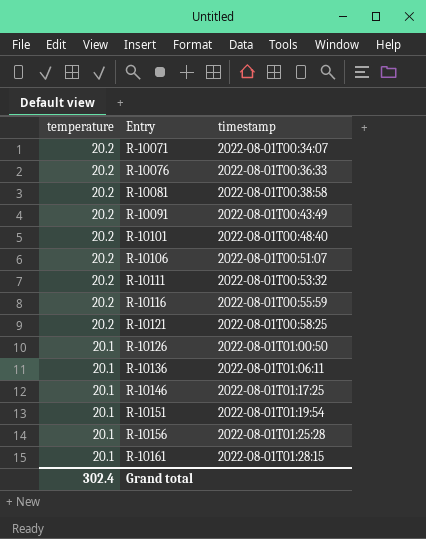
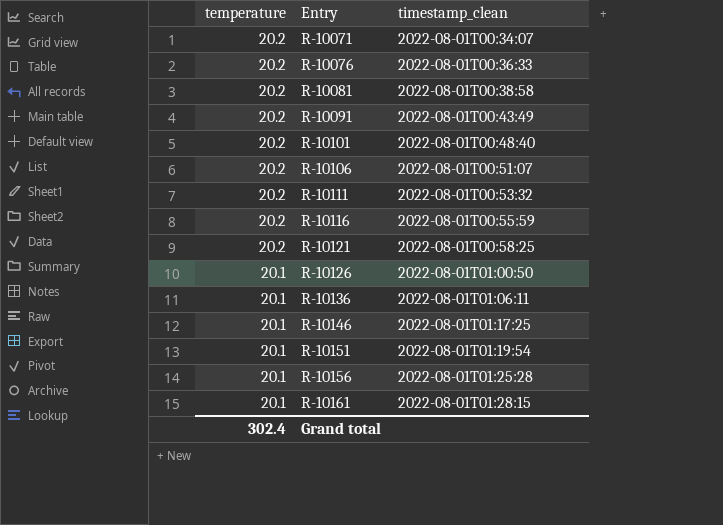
column name: timestamp -> timestamp_clean

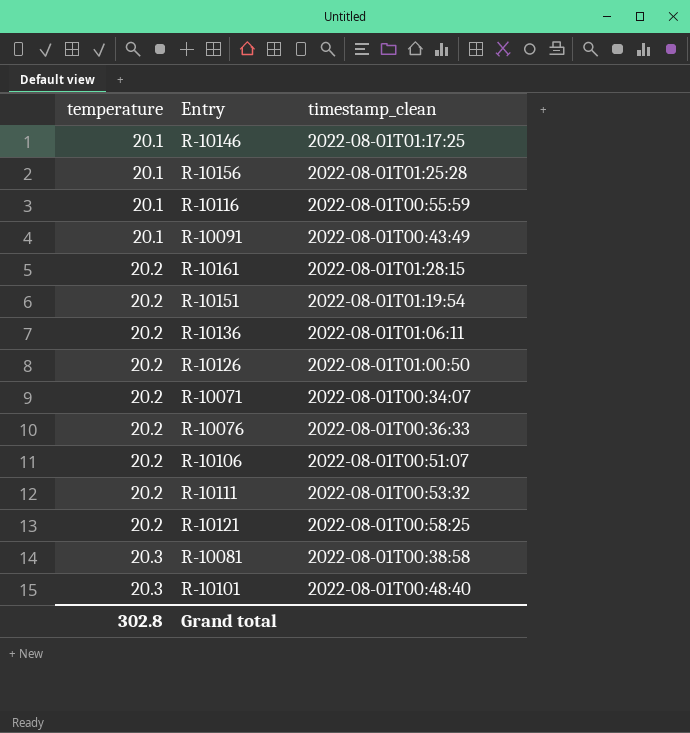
row order: temperature descending -> temperature ascending
R-10116 | temperature: 20.2 -> 20.1
R-10091 | temperature: 20.2 -> 20.1
R-10161 | temperature: 20.1 -> 20.2
R-10151 | temperature: 20.1 -> 20.2
R-10136 | temperature: 20.1 -> 20.2
R-10126 | temperature: 20.1 -> 20.2
R-10081 | temperature: 20.2 -> 20.3
R-10101 | temperature: 20.2 -> 20.3
Grand total | temperature: 302.4 -> 302.8

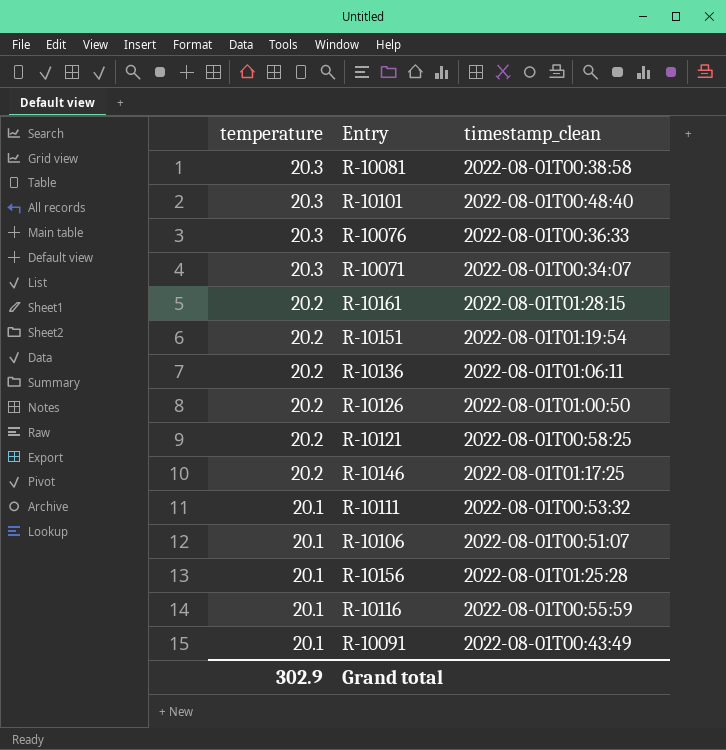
row order: temperature ascending -> temperature descending
R-10076 | temperature: 20.2 -> 20.3
R-10071 | temperature: 20.2 -> 20.3
R-10146 | temperature: 20.1 -> 20.2
R-10111 | temperature: 20.2 -> 20.1
R-10106 | temperature: 20.2 -> 20.1
Grand total | temperature: 302.8 -> 302.9

